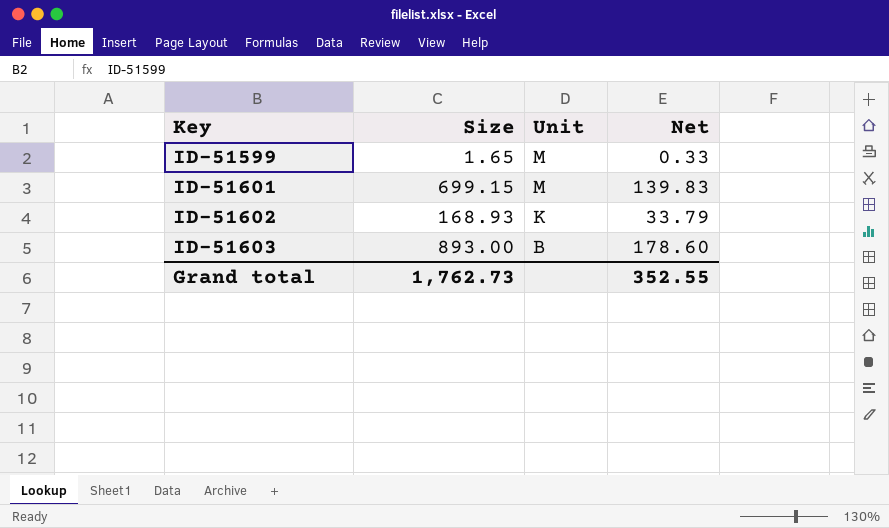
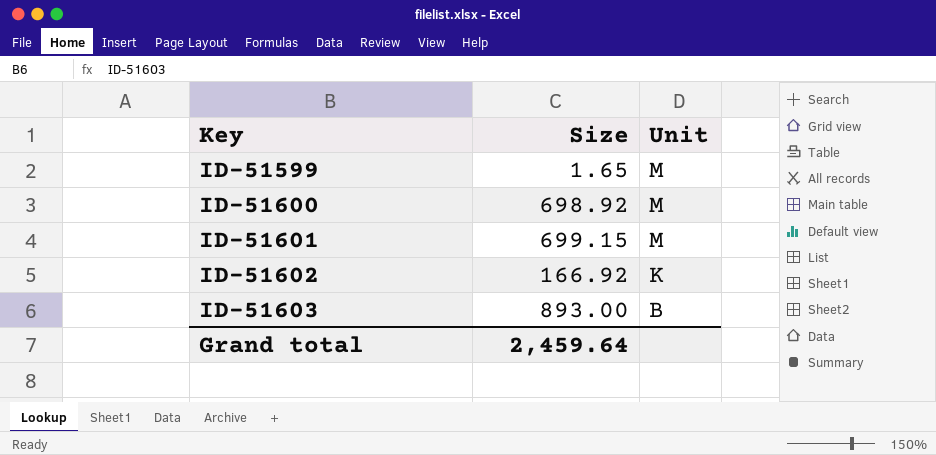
column Net | formula: [Size] * 0.2 -> none
row ID-51600: none -> 698.92 | M
ID-51602 | Size: 168.93 -> 166.92
Grand total | Size: 1,762.73 -> 2,459.64

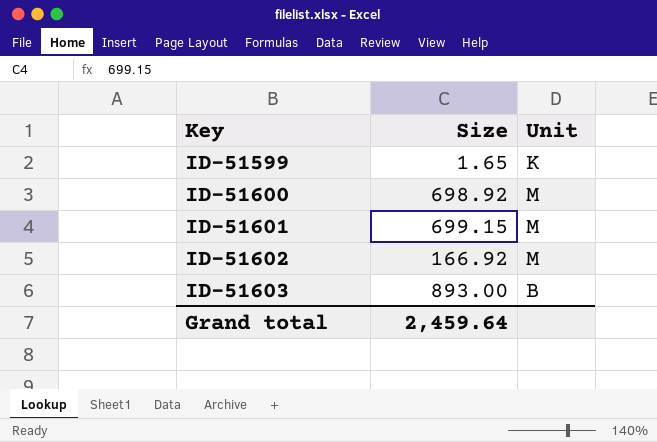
ID-51599 | Unit: M -> K
ID-51602 | Unit: K -> M

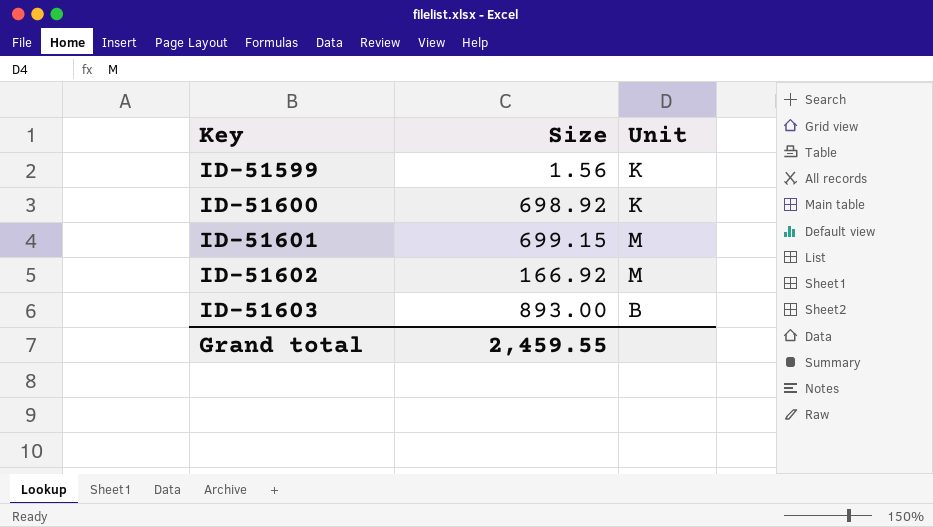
ID-51599 | Size: 1.65 -> 1.56
ID-51600 | Unit: M -> K
Grand total | Size: 2,459.64 -> 2,459.55

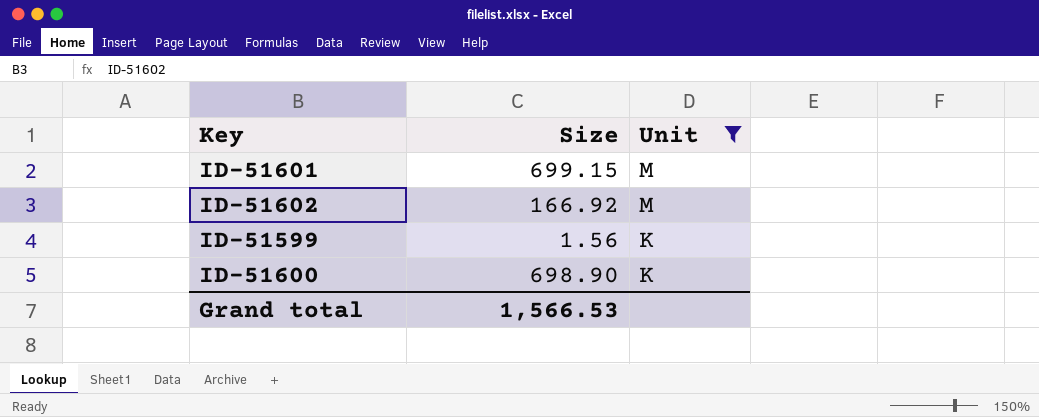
filter: none -> Unit != B
row order: Key ascending -> Unit descending
ID-51600 | Size: 698.92 -> 698.90
Grand total | Size: 2,459.55 -> 1,566.53

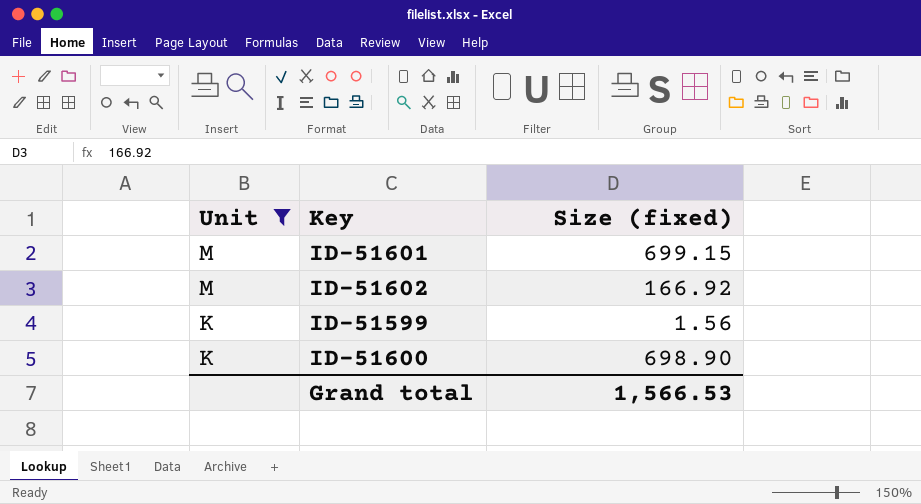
column Unit | position: 3 -> 1
column name: Size -> Size (fixed)

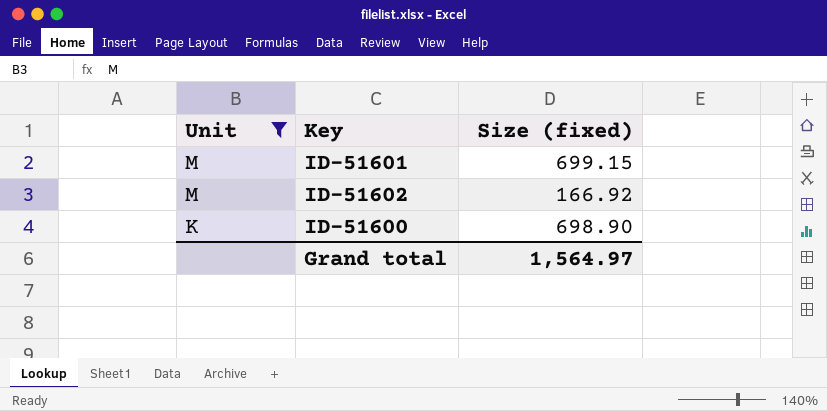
row ID-51599: K | 1.56 -> none
Grand total | Size (fixed): 1,566.53 -> 1,564.97

